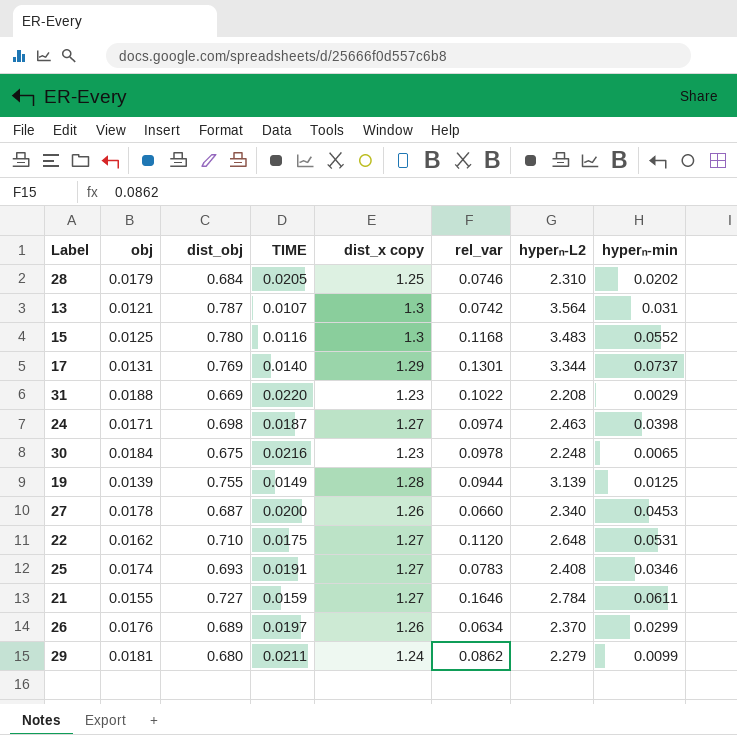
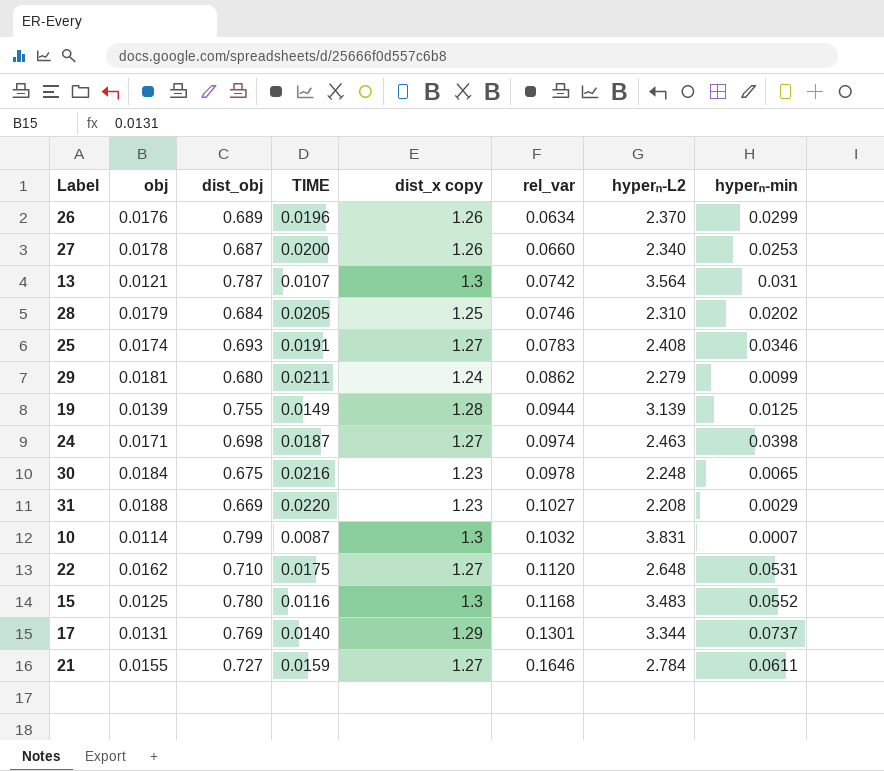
row order: none -> rel_var ascending
26 | TIME: 0.0197 -> 0.0196
27 | hyperₙ-min: 0.0453 -> 0.0253
31 | rel_var: 0.1022 -> 0.1027
row 10: none -> 0.0114 | 0.799 | 0.0087 | 1.3 | 0.1032 | 3.831 | 0.0007

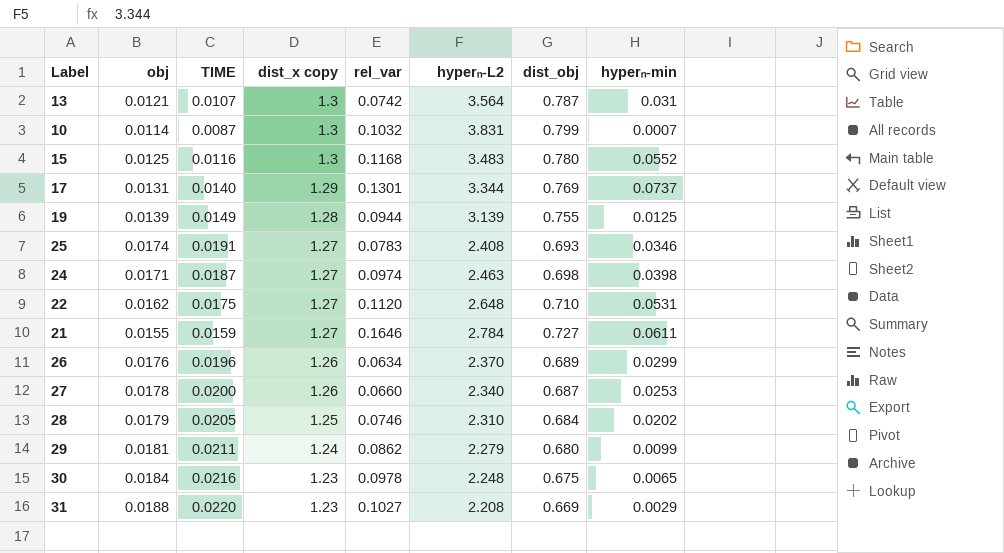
row order: rel_var ascending -> dist_x copy descending
column dist_obj | position: 3 -> 7

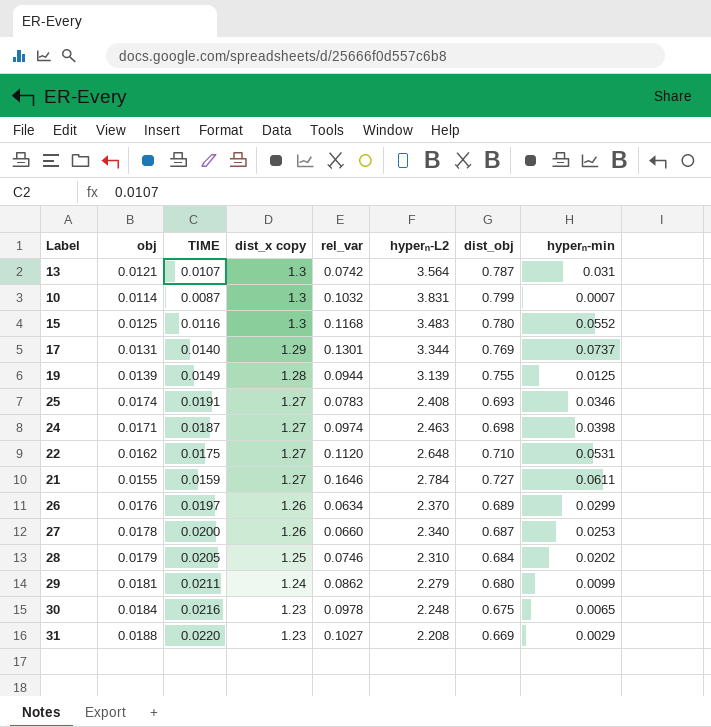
26 | TIME: 0.0196 -> 0.0197

